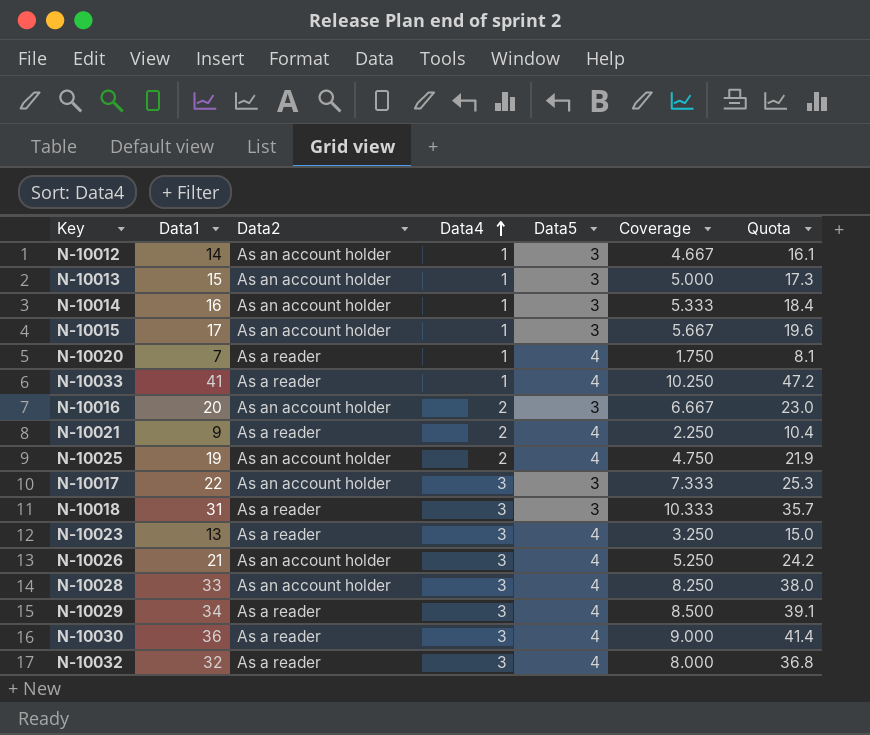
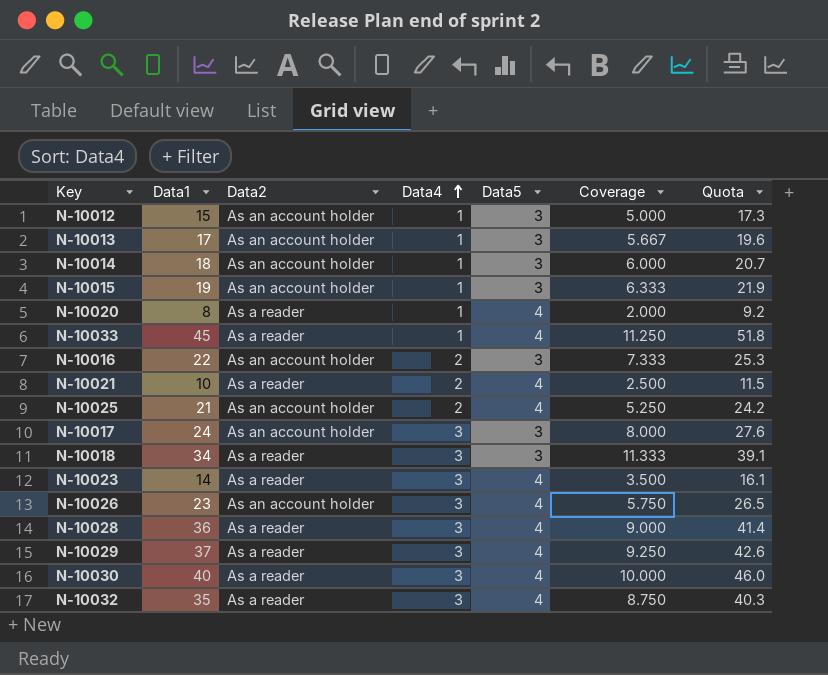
N-10012 | Data1: 14 -> 15
N-10012 | Coverage: 4.667 -> 5.000
N-10012 | Quota: 16.1 -> 17.3
N-10013 | Data1: 15 -> 17
N-10013 | Coverage: 5.000 -> 5.667
N-10013 | Quota: 17.3 -> 19.6
N-10014 | Data1: 16 -> 18
N-10014 | Coverage: 5.333 -> 6.000
N-10014 | Quota: 18.4 -> 20.7
N-10015 | Data1: 17 -> 19
N-10015 | Coverage: 5.667 -> 6.333
N-10015 | Quota: 19.6 -> 21.9
N-10020 | Data1: 7 -> 8
N-10020 | Coverage: 1.750 -> 2.000
N-10020 | Quota: 8.1 -> 9.2
N-10033 | Data1: 41 -> 45
N-10033 | Coverage: 10.250 -> 11.250
N-10033 | Quota: 47.2 -> 51.8
N-10016 | Data1: 20 -> 22
N-10016 | Coverage: 6.667 -> 7.333
N-10016 | Quota: 23.0 -> 25.3
N-10021 | Data1: 9 -> 10
N-10021 | Coverage: 2.250 -> 2.500
N-10021 | Quota: 10.4 -> 11.5
N-10025 | Data1: 19 -> 21
N-10025 | Coverage: 4.750 -> 5.250
N-10025 | Quota: 21.9 -> 24.2
N-10017 | Data1: 22 -> 24
N-10017 | Coverage: 7.333 -> 8.000
N-10017 | Quota: 25.3 -> 27.6
N-10018 | Data1: 31 -> 34
N-10018 | Coverage: 10.333 -> 11.333
N-10018 | Quota: 35.7 -> 39.1
N-10023 | Data1: 13 -> 14
N-10023 | Coverage: 3.250 -> 3.500
N-10023 | Quota: 15.0 -> 16.1
N-10026 | Data1: 21 -> 23
N-10026 | Coverage: 5.250 -> 5.750
N-10026 | Quota: 24.2 -> 26.5
N-10028 | Data1: 33 -> 36
N-10028 | Data2: As an account holder -> As a reader
N-10028 | Coverage: 8.250 -> 9.000
N-10028 | Quota: 38.0 -> 41.4
N-10029 | Data1: 34 -> 37
N-10029 | Coverage: 8.500 -> 9.250
N-10029 | Quota: 39.1 -> 42.6
N-10030 | Data1: 36 -> 40
N-10030 | Coverage: 9.000 -> 10.000
N-10030 | Quota: 41.4 -> 46.0
N-10032 | Data1: 32 -> 35
N-10032 | Coverage: 8.000 -> 8.750
N-10032 | Quota: 36.8 -> 40.3

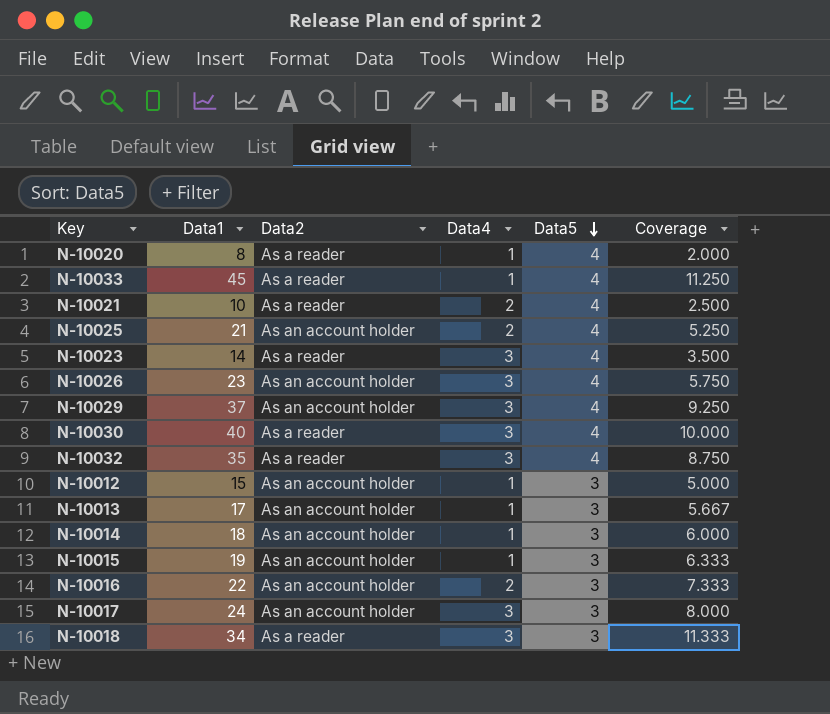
row order: Data4 ascending -> Data5 descending
column Quota | formula: [Data1] * 1.15 -> none
row N-10028: 36 | As a reader | 3 | 4 | 9.000 | 41.4 -> none
N-10029 | Data2: As a reader -> As an account holder

